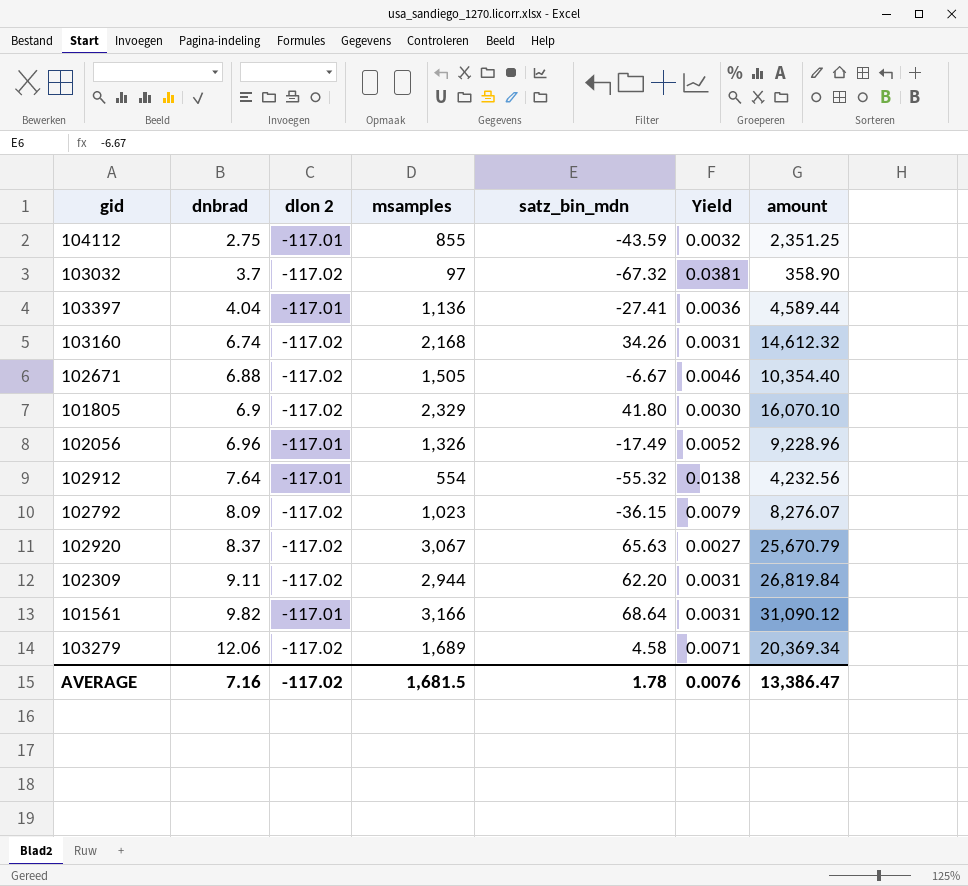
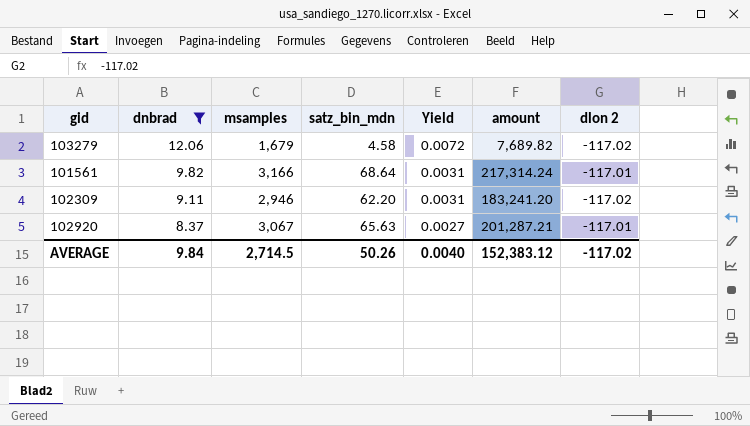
filter: none -> dnbrad >= 8.37
row order: dnbrad ascending -> dnbrad descending
column amount | formula: [dnbrad] * [msamples] -> [msamples] * [satz_bin_mdn]
column dlon 2 | position: 3 -> 7
103279 | msamples: 1,689 -> 1,679
103279 | Yield: 0.0071 -> 0.0072
102309 | msamples: 2,944 -> 2,946
102920 | dlon 2: -117.02 -> -117.01
AVERAGE | dnbrad: 7.16 -> 9.84
AVERAGE | msamples: 1,681.5 -> 2,714.5
AVERAGE | satz_bin_mdn: 1.78 -> 50.26
AVERAGE | Yield: 0.0076 -> 0.0040
AVERAGE | amount: 13,386.47 -> 152,383.12

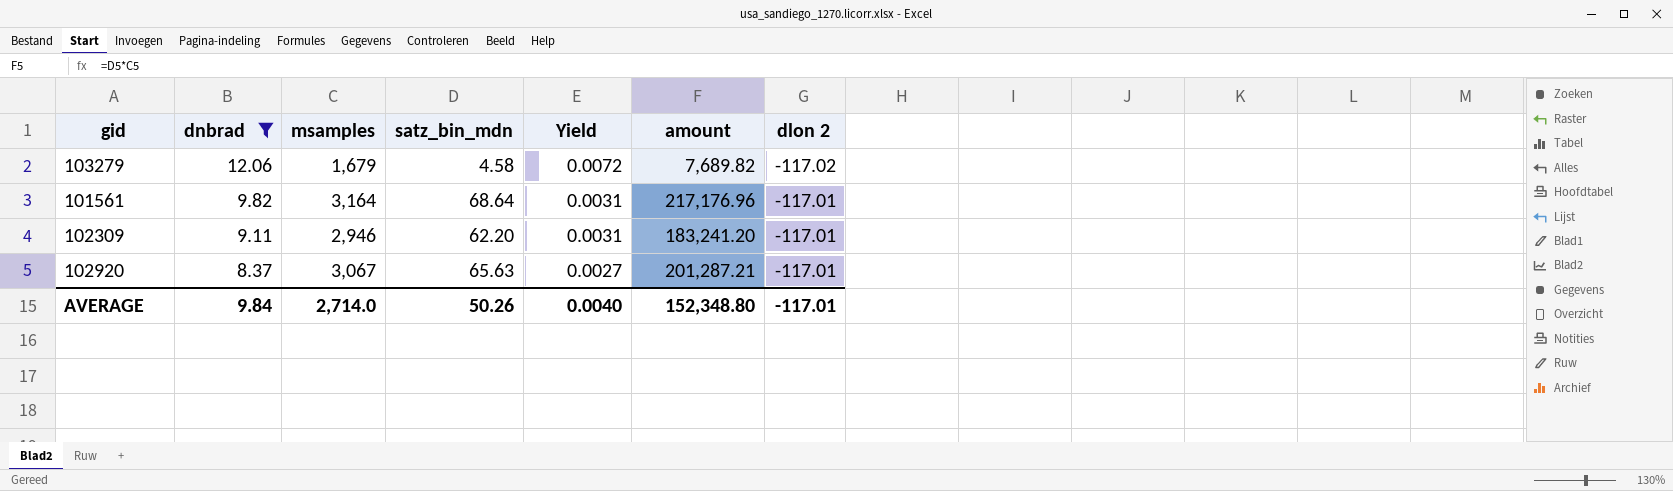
101561 | msamples: 3,166 -> 3,164
101561 | amount: 217,314.24 -> 217,176.96
102309 | dlon 2: -117.02 -> -117.01
AVERAGE | msamples: 2,714.5 -> 2,714.0
AVERAGE | amount: 152,383.12 -> 152,348.80
AVERAGE | dlon 2: -117.02 -> -117.01

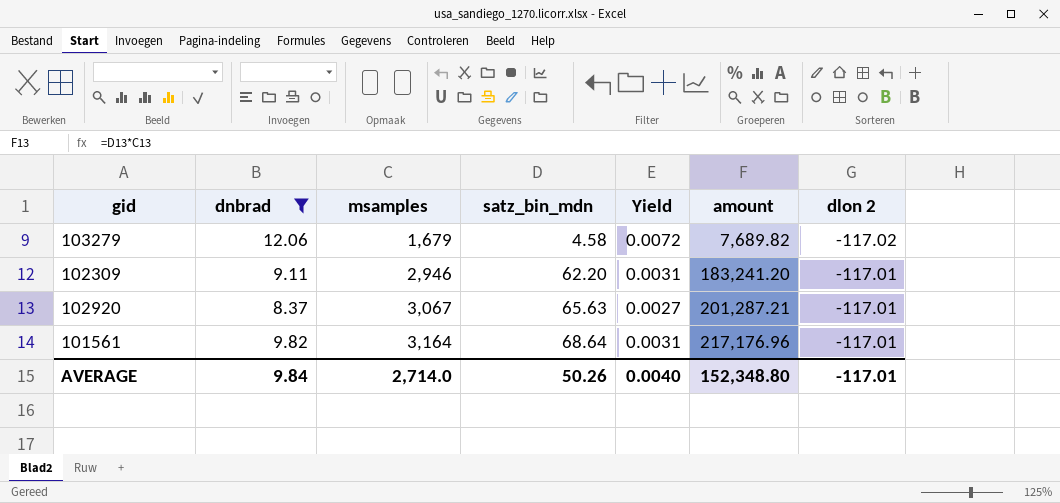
row order: dnbrad descending -> msamples ascending

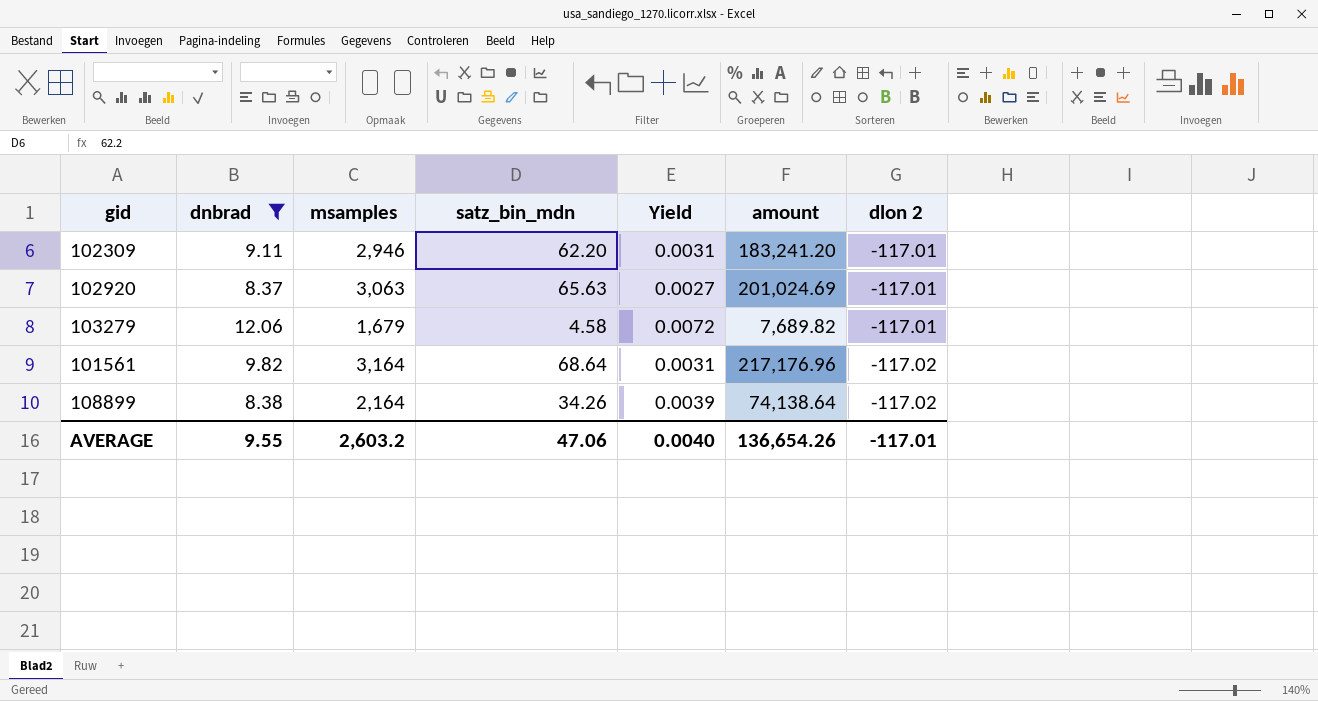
row order: msamples ascending -> dlon 2 descending
102920 | msamples: 3,067 -> 3,063
102920 | amount: 201,287.21 -> 201,024.69
103279 | dlon 2: -117.02 -> -117.01
101561 | dlon 2: -117.01 -> -117.02
row 108899: none -> 8.38 | 2,164 | 34.26 | 0.0039 | 74,138.64 | -117.02
AVERAGE | dnbrad: 9.84 -> 9.55
AVERAGE | msamples: 2,714.0 -> 2,603.2
AVERAGE | satz_bin_mdn: 50.26 -> 47.06
AVERAGE | amount: 152,348.80 -> 136,654.26

